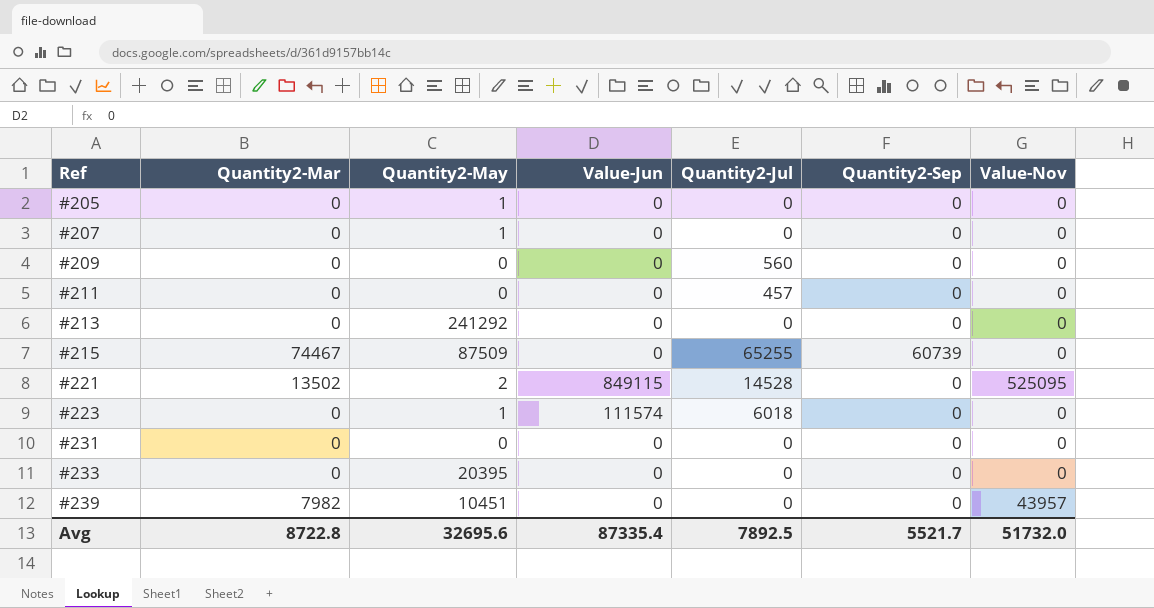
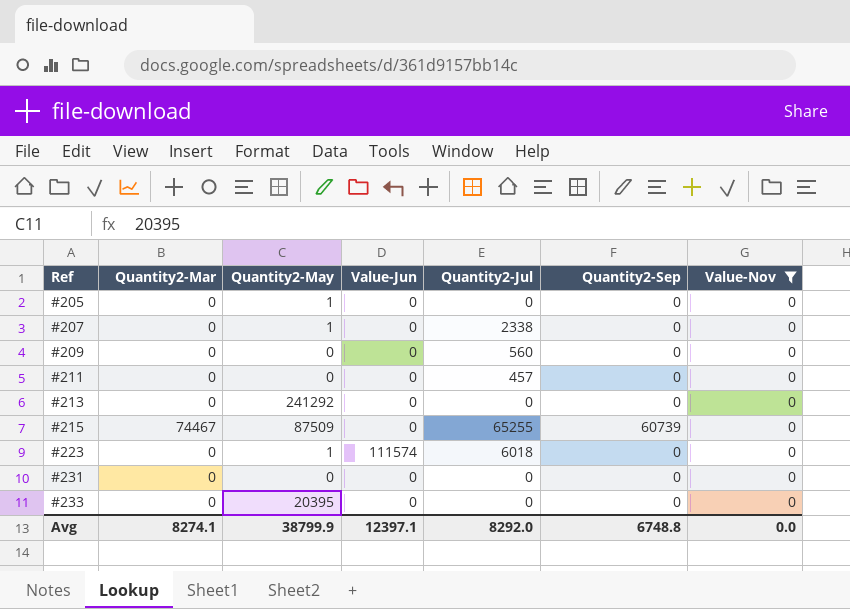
filter: none -> Value-Nov = 0
#207 | Quantity2-Jul: 0 -> 2338
Avg | Quantity2-Mar: 8722.8 -> 8274.1
Avg | Quantity2-May: 32695.6 -> 38799.9
Avg | Value-Jun: 87335.4 -> 12397.1
Avg | Quantity2-Jul: 7892.5 -> 8292.0
Avg | Quantity2-Sep: 5521.7 -> 6748.8
Avg | Value-Nov: 51732.0 -> 0.0

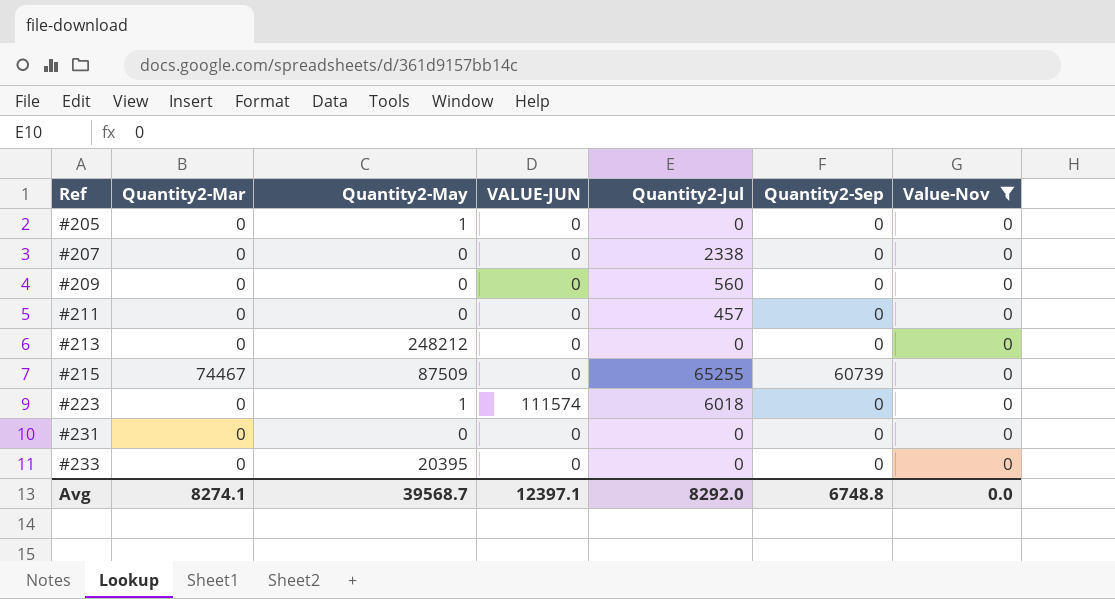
column name: Value-Jun -> VALUE-JUN
#207 | Quantity2-May: 1 -> 0
#213 | Quantity2-May: 241292 -> 248212
Avg | Quantity2-May: 38799.9 -> 39568.7

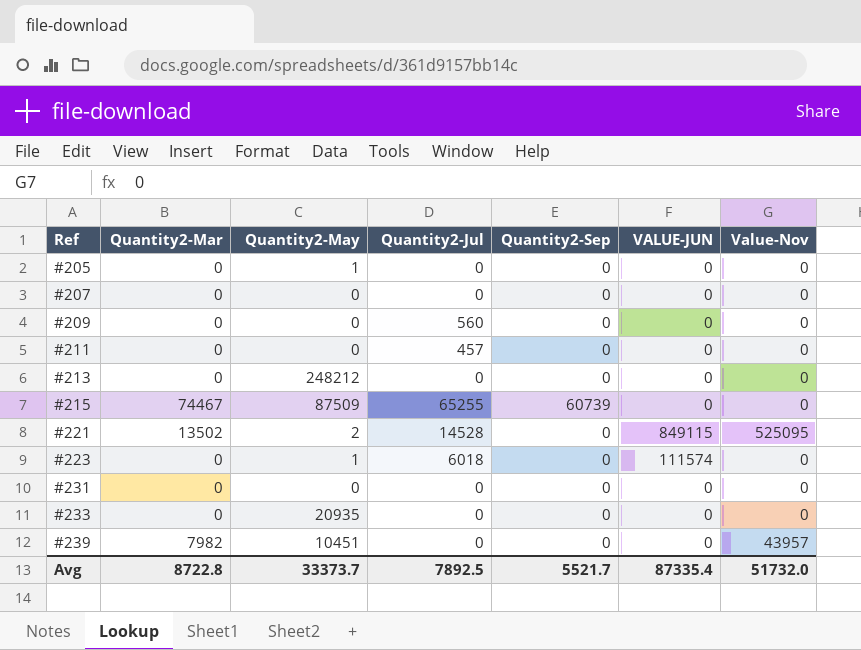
filter: Value-Nov = 0 -> none
column VALUE-JUN | position: 4 -> 6
#207 | Quantity2-Jul: 2338 -> 0
#233 | Quantity2-May: 20395 -> 20935
Avg | Quantity2-Mar: 8274.1 -> 8722.8
Avg | Quantity2-May: 39568.7 -> 33373.7
Avg | Quantity2-Jul: 8292.0 -> 7892.5
Avg | Quantity2-Sep: 6748.8 -> 5521.7
Avg | VALUE-JUN: 12397.1 -> 87335.4
Avg | Value-Nov: 0.0 -> 51732.0

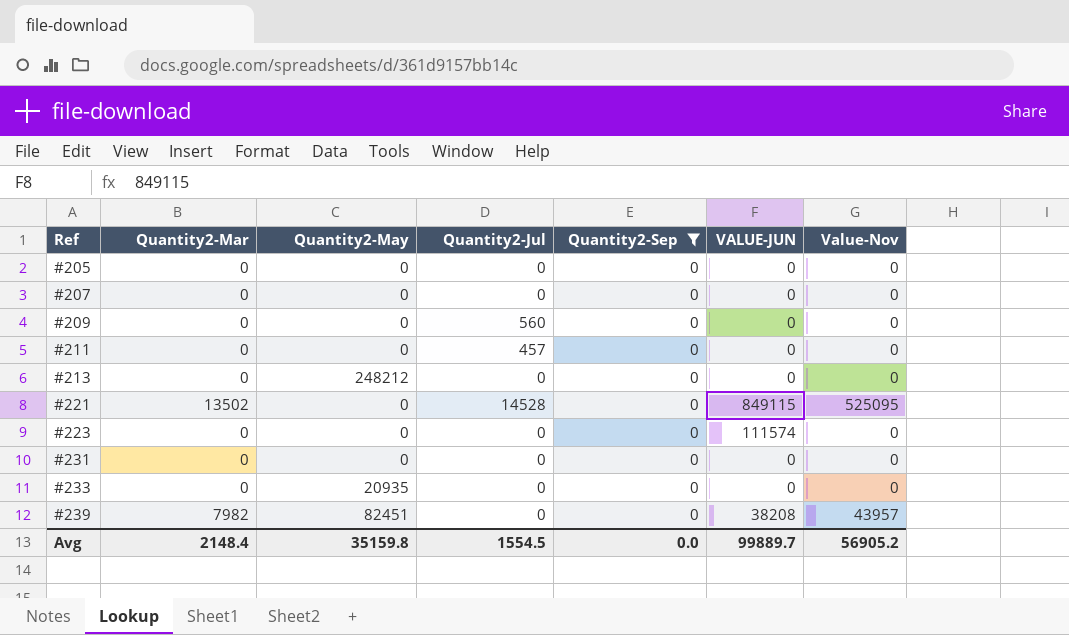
filter: none -> Quantity2-Sep = 0
#205 | Quantity2-May: 1 -> 0
#221 | Quantity2-May: 2 -> 0
#223 | Quantity2-May: 1 -> 0
#223 | Quantity2-Jul: 6018 -> 0
#239 | Quantity2-May: 10451 -> 82451
#239 | VALUE-JUN: 0 -> 38208
Avg | Quantity2-Mar: 8722.8 -> 2148.4
Avg | Quantity2-May: 33373.7 -> 35159.8
Avg | Quantity2-Jul: 7892.5 -> 1554.5
Avg | Quantity2-Sep: 5521.7 -> 0.0
Avg | VALUE-JUN: 87335.4 -> 99889.7
Avg | Value-Nov: 51732.0 -> 56905.2

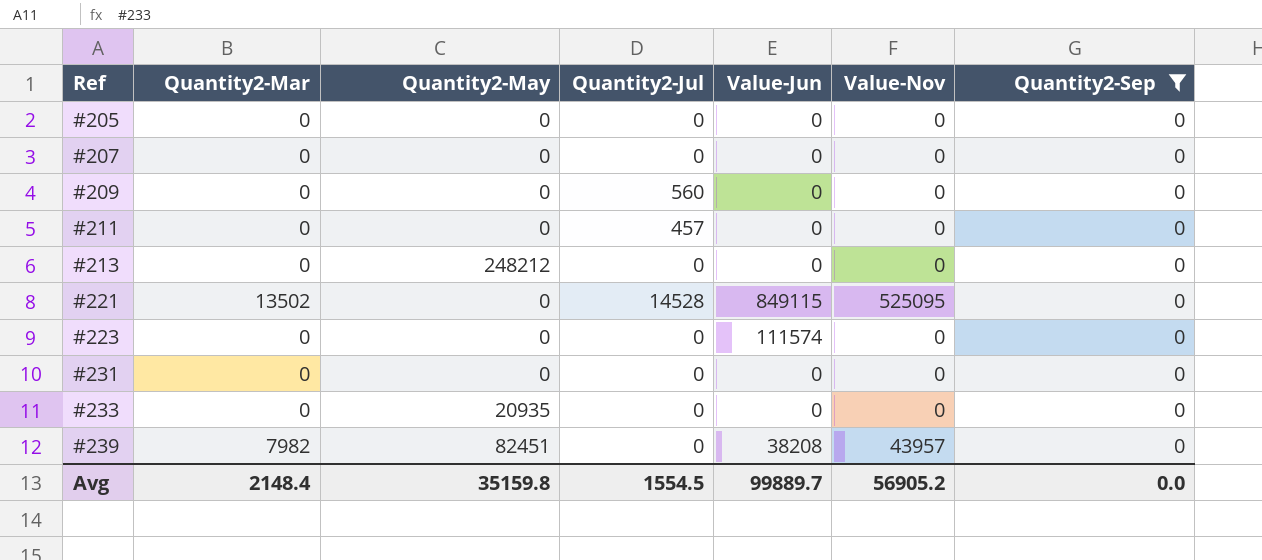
column name: VALUE-JUN -> Value-Jun
column Quantity2-Sep | position: 5 -> 7

